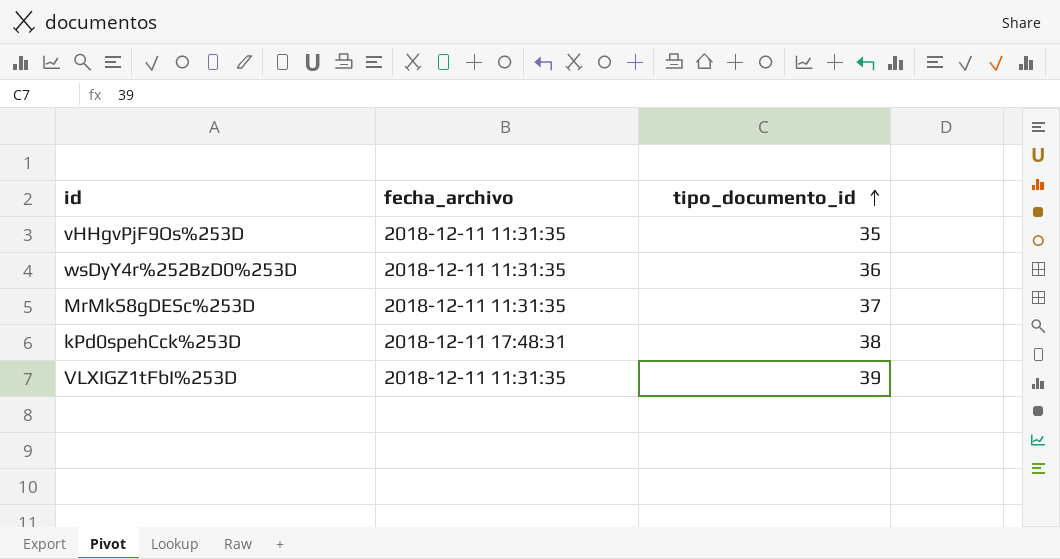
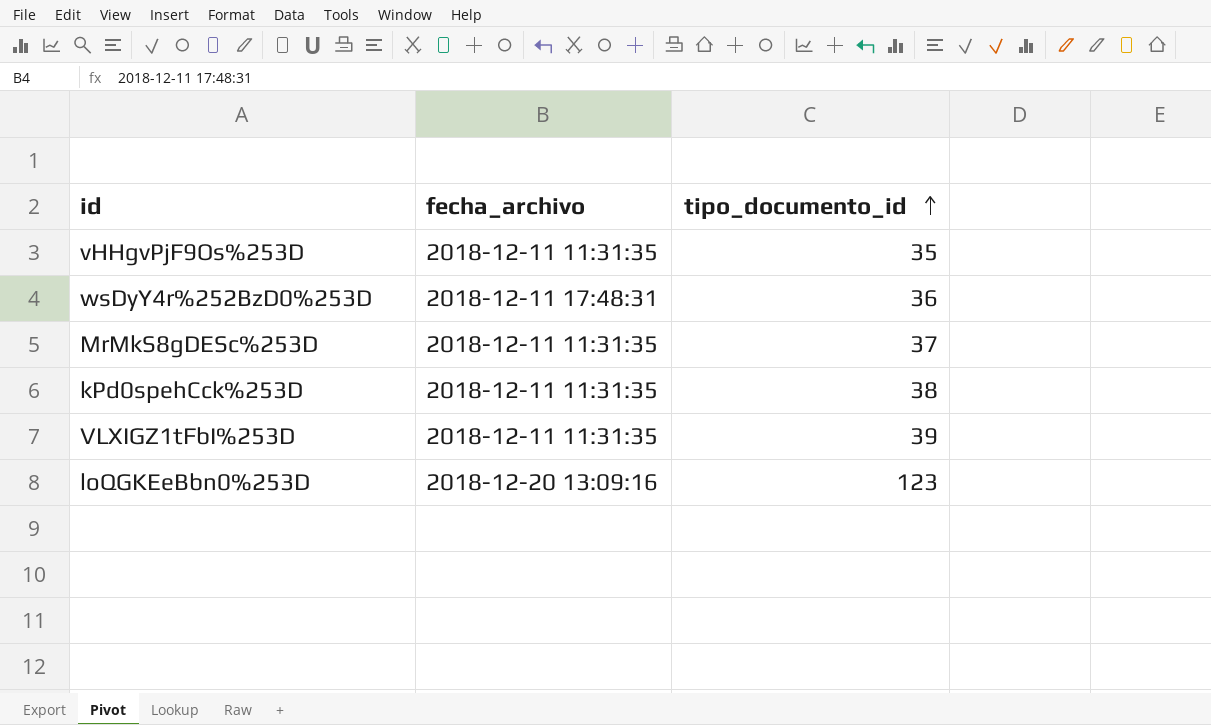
wsDyY4r%252BzD0%253D | fecha_archivo: 2018-12-11 11:31:35 -> 2018-12-11 17:48:31
kPd0spehCck%253D | fecha_archivo: 2018-12-11 17:48:31 -> 2018-12-11 11:31:35
row loQGKEeBbn0%253D: none -> 2018-12-20 13:09:16 | 123

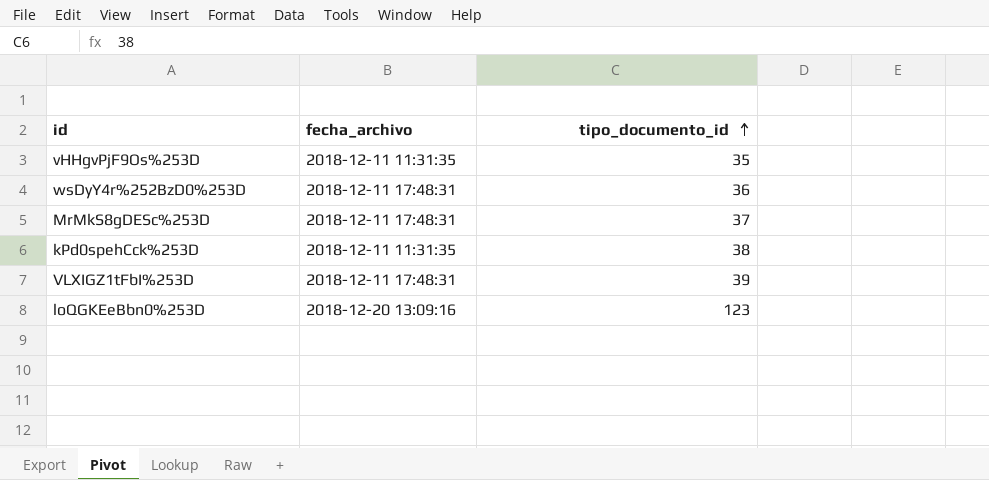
MrMkS8gDESc%253D | fecha_archivo: 2018-12-11 11:31:35 -> 2018-12-11 17:48:31
VLXIGZ1tFbI%253D | fecha_archivo: 2018-12-11 11:31:35 -> 2018-12-11 17:48:31

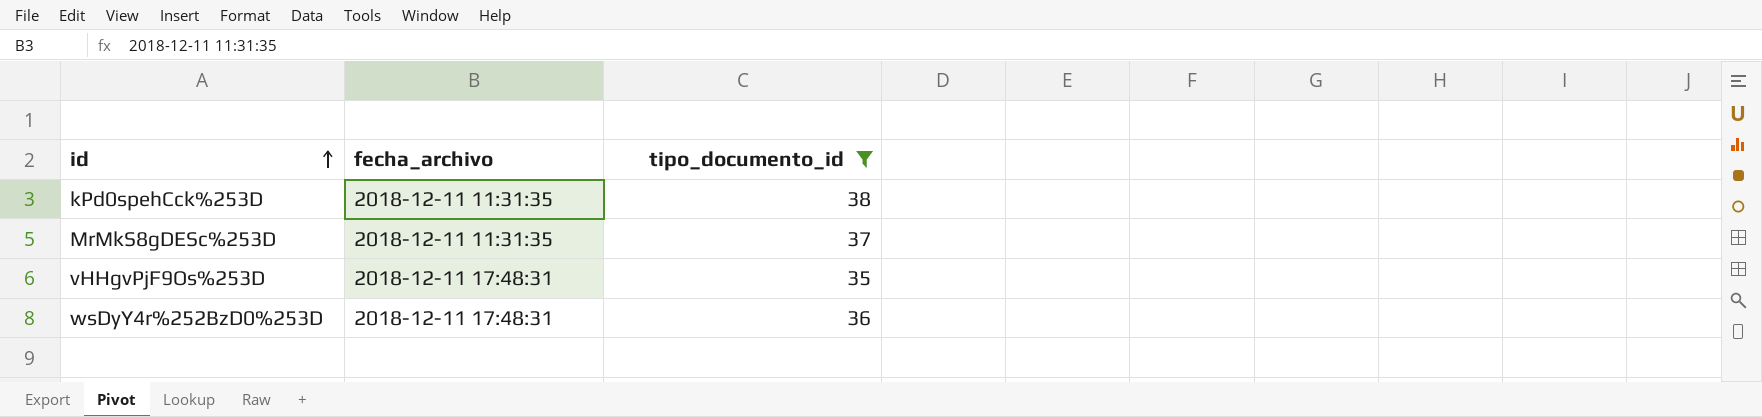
filter: none -> tipo_documento_id <= 38
row order: tipo_documento_id ascending -> id ascending
MrMkS8gDESc%253D | fecha_archivo: 2018-12-11 17:48:31 -> 2018-12-11 11:31:35
vHHgvPjF9Os%253D | fecha_archivo: 2018-12-11 11:31:35 -> 2018-12-11 17:48:31

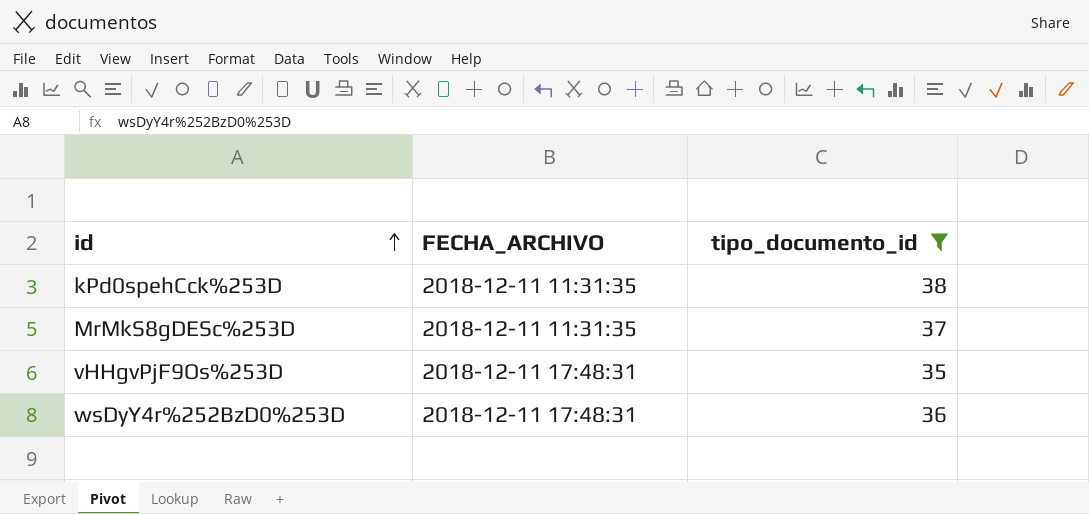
column name: fecha_archivo -> FECHA_ARCHIVO

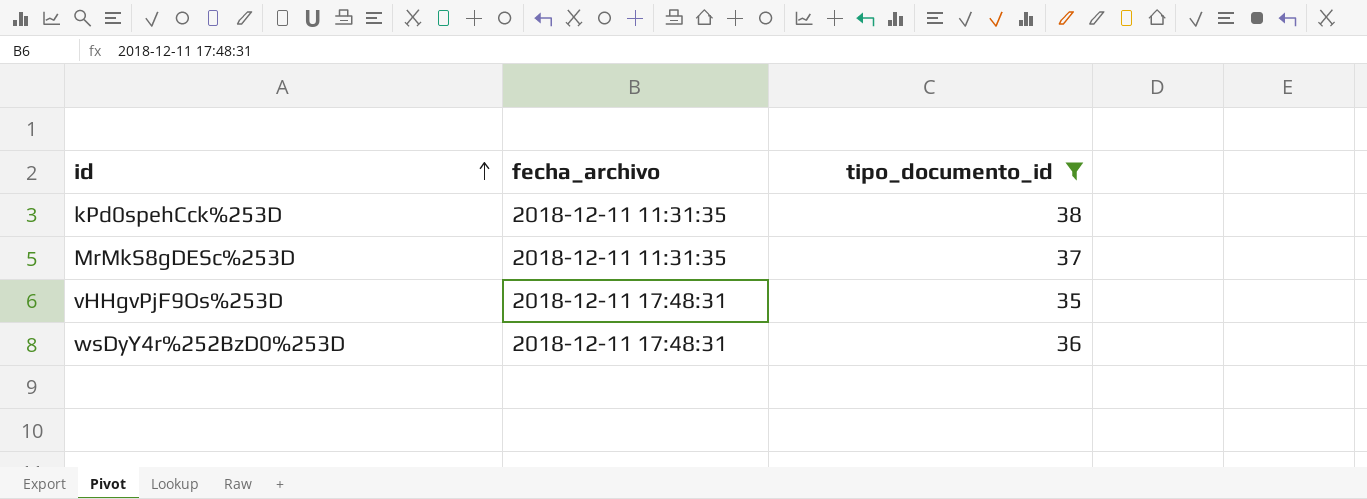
column name: FECHA_ARCHIVO -> fecha_archivo

